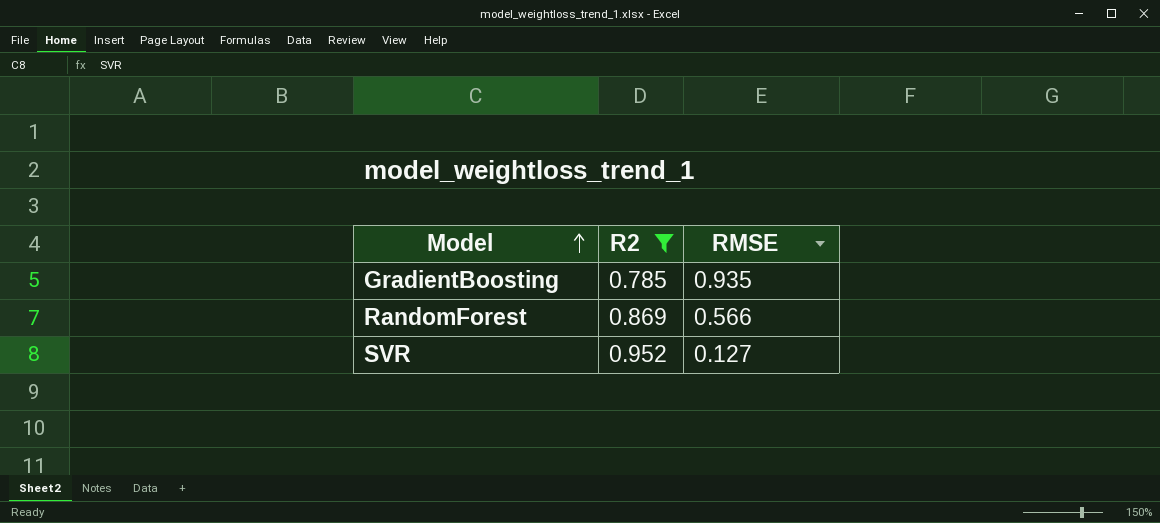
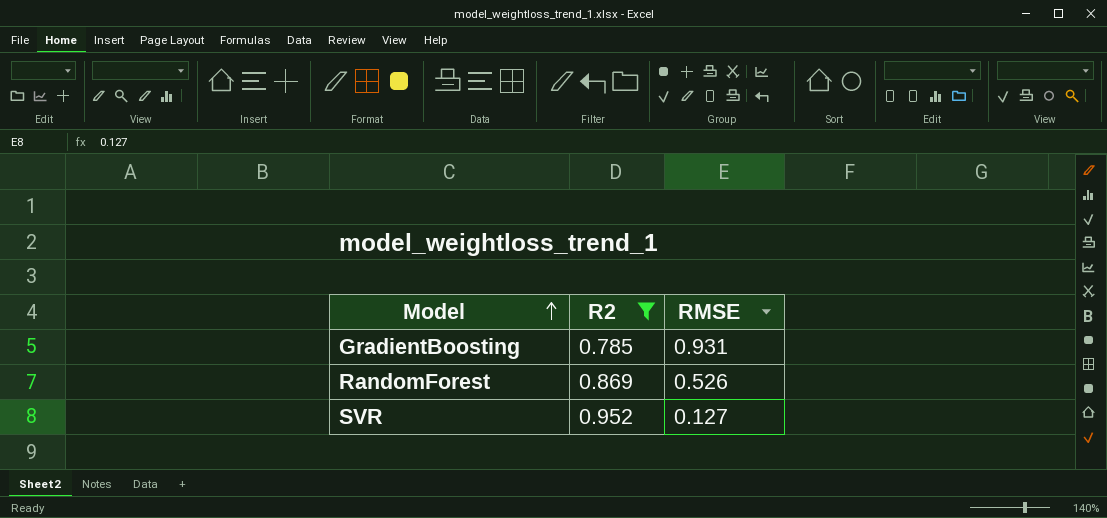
GradientBoosting | RMSE: 0.935 -> 0.931
RandomForest | RMSE: 0.566 -> 0.526

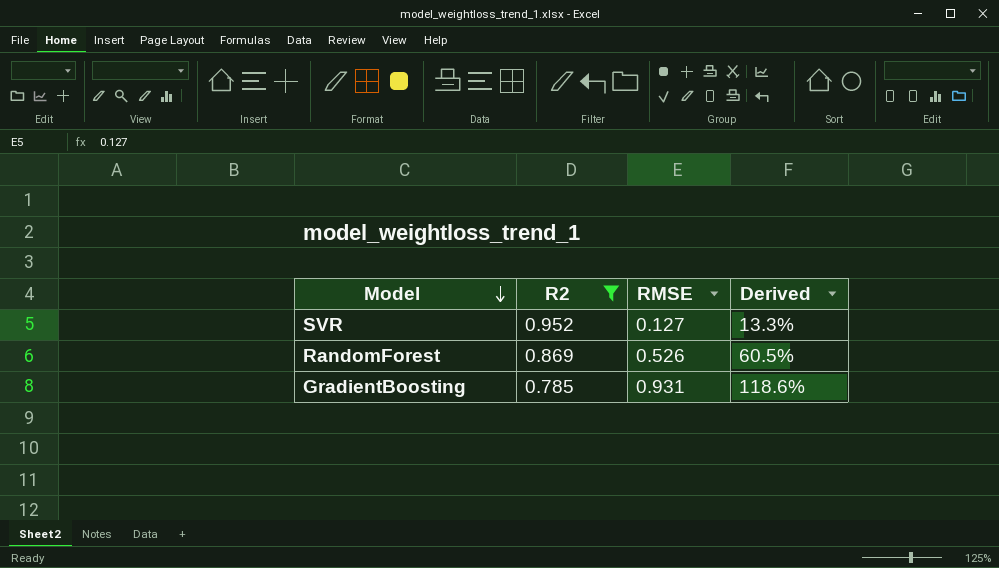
row order: Model ascending -> Model descending
column Derived | formula: none -> [RMSE] / [R2]

